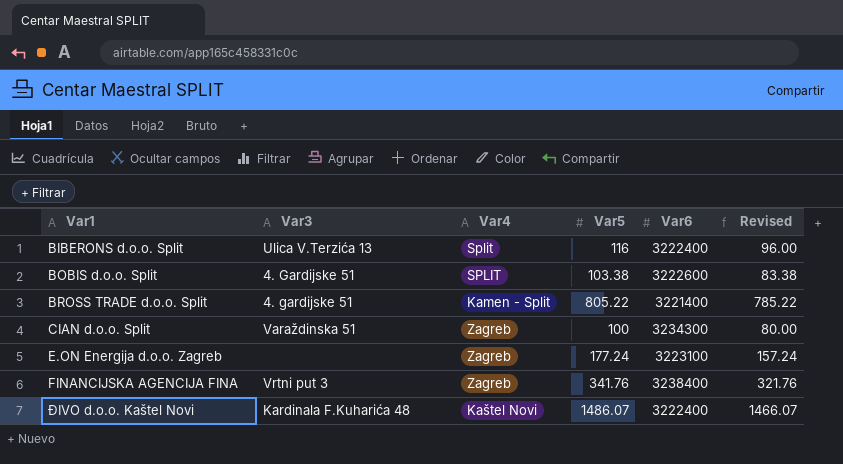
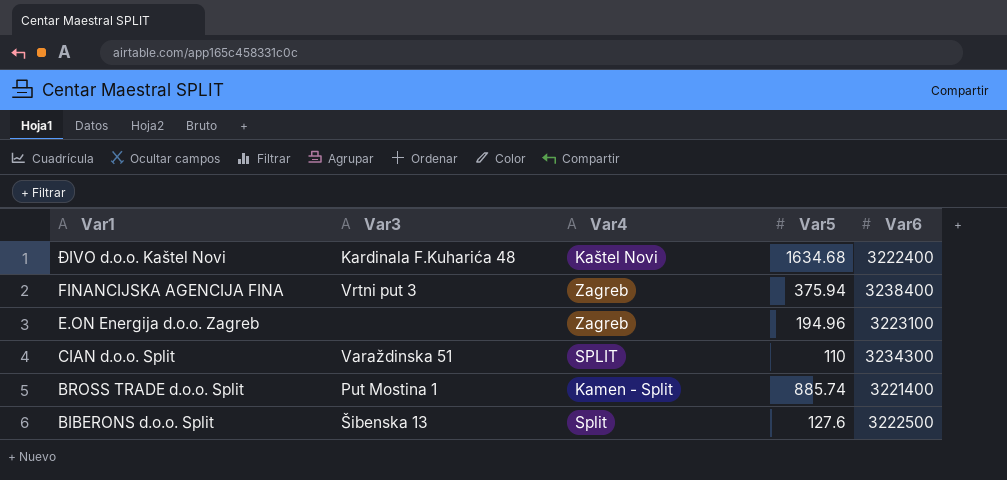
row order: Var1 ascending -> Var1 descending
column Revised | formula: [Var5] - 20 -> none
row BOBIS d.o.o. Split: 4. Gardijske 51 | SPLIT | 103.38 | 3222600 | 83.38 -> none
ĐIVO d.o.o. Kaštel Novi | Var5: 1486.07 -> 1634.68
FINANCIJSKA AGENCIJA FINA | Var5: 341.76 -> 375.94
E.ON Energija d.o.o. Zagreb | Var5: 177.24 -> 194.96
CIAN d.o.o. Split | Var4: Zagreb -> SPLIT
CIAN d.o.o. Split | Var5: 100 -> 110
BROSS TRADE d.o.o. Split | Var3: 4. gardijske 51 -> Put Mostina 1
BROSS TRADE d.o.o. Split | Var5: 805.22 -> 885.74
BIBERONS d.o.o. Split | Var3: Ulica V.Terzića 13 -> Šibenska 13
BIBERONS d.o.o. Split | Var5: 116 -> 127.6
BIBERONS d.o.o. Split | Var6: 3222400 -> 3222500

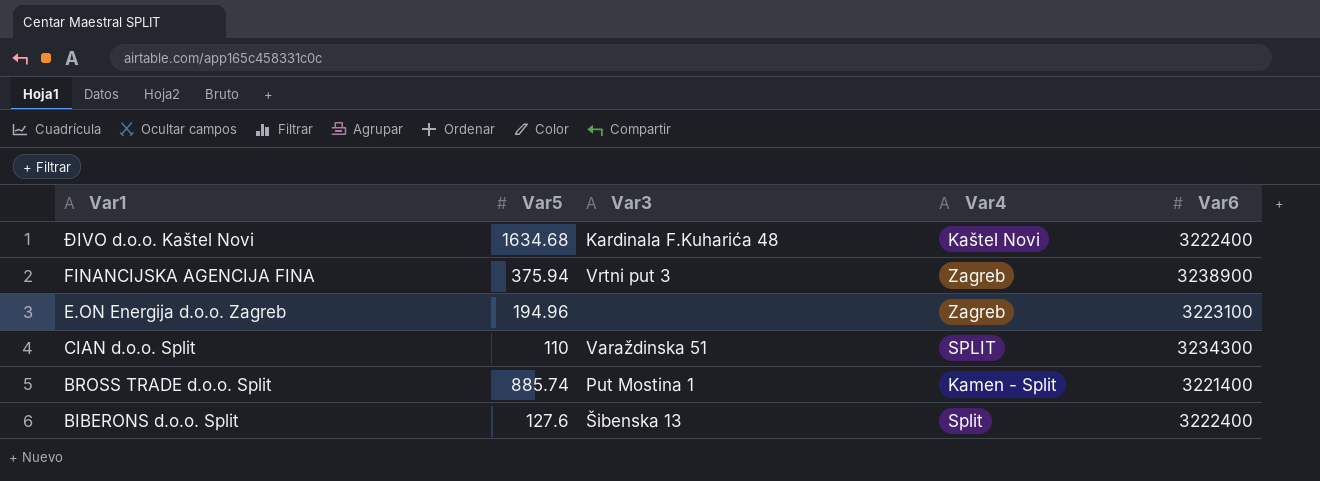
column Var5 | position: 4 -> 2
FINANCIJSKA AGENCIJA FINA | Var6: 3238400 -> 3238900
BIBERONS d.o.o. Split | Var6: 3222500 -> 3222400

